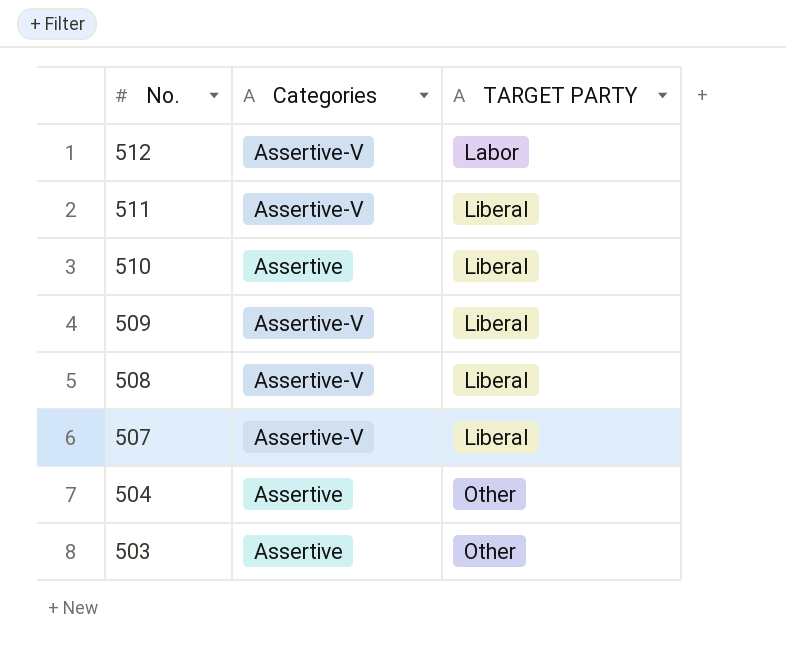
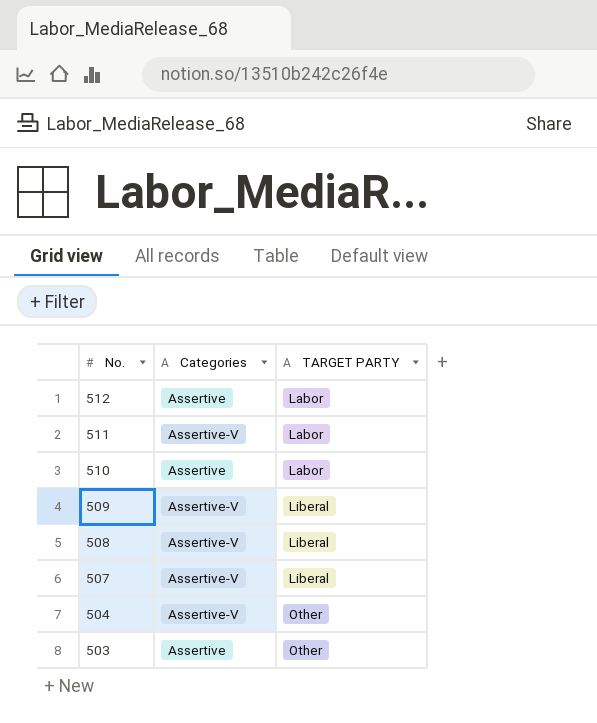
512 | Categories: Assertive-V -> Assertive
511 | TARGET PARTY: Liberal -> Labor
510 | TARGET PARTY: Liberal -> Labor
504 | Categories: Assertive -> Assertive-V

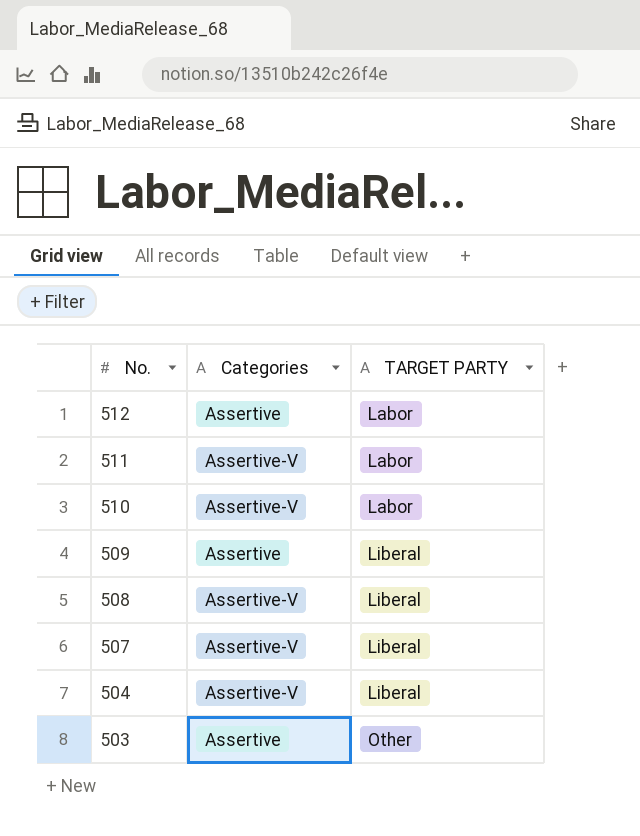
510 | Categories: Assertive -> Assertive-V
509 | Categories: Assertive-V -> Assertive
504 | TARGET PARTY: Other -> Liberal

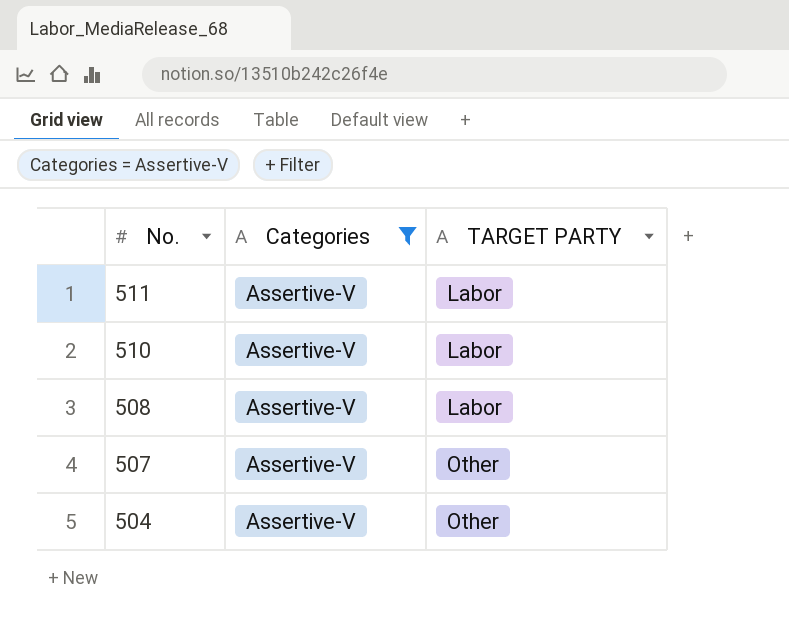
filter: none -> Categories = Assertive-V
508 | TARGET PARTY: Liberal -> Labor
507 | TARGET PARTY: Liberal -> Other
504 | TARGET PARTY: Liberal -> Other

